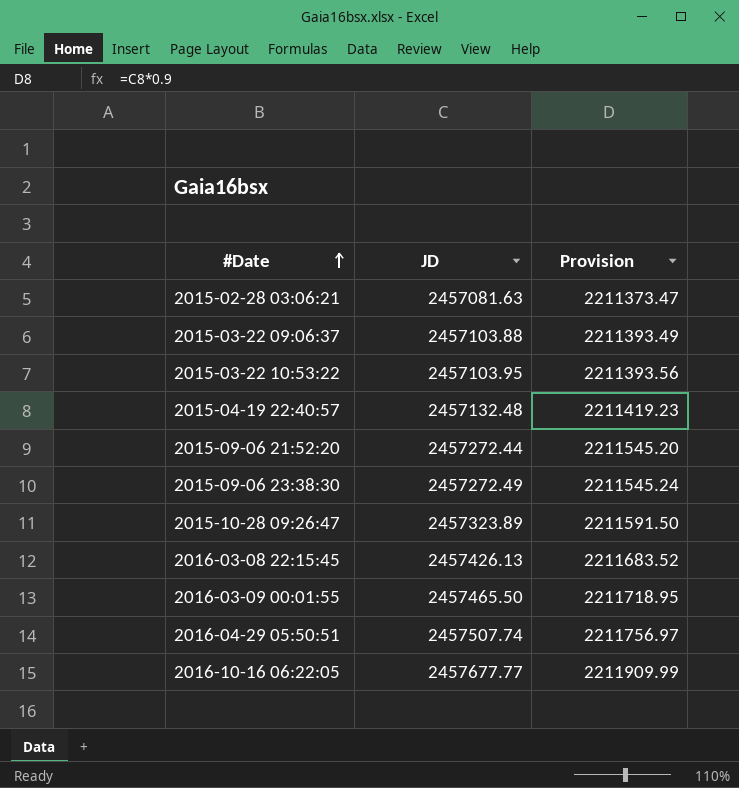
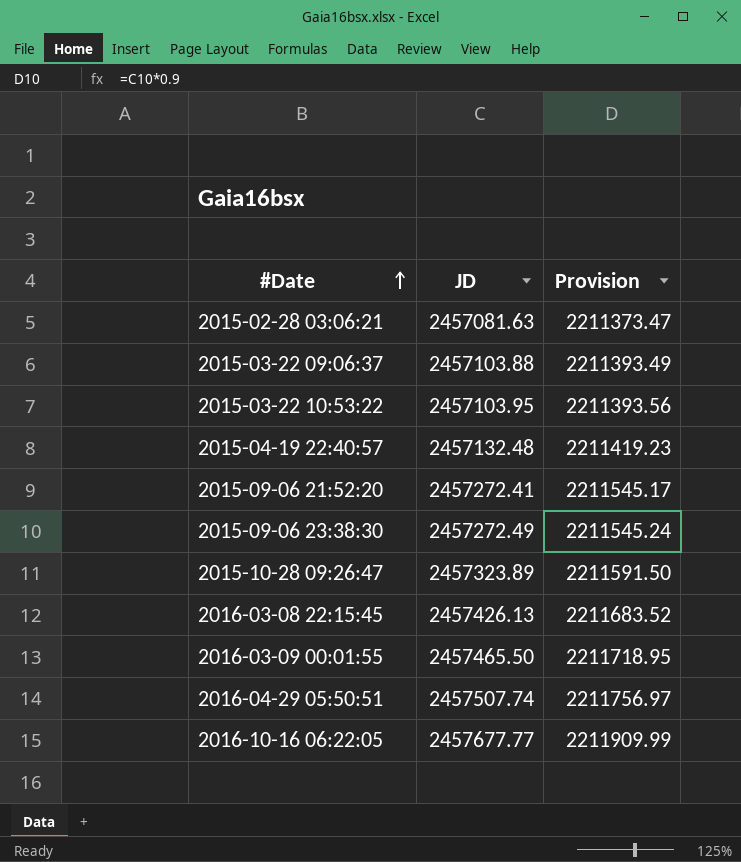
2015-09-06 21:52:20 | JD: 2457272.44 -> 2457272.41
2015-09-06 21:52:20 | Provision: 2211545.20 -> 2211545.17

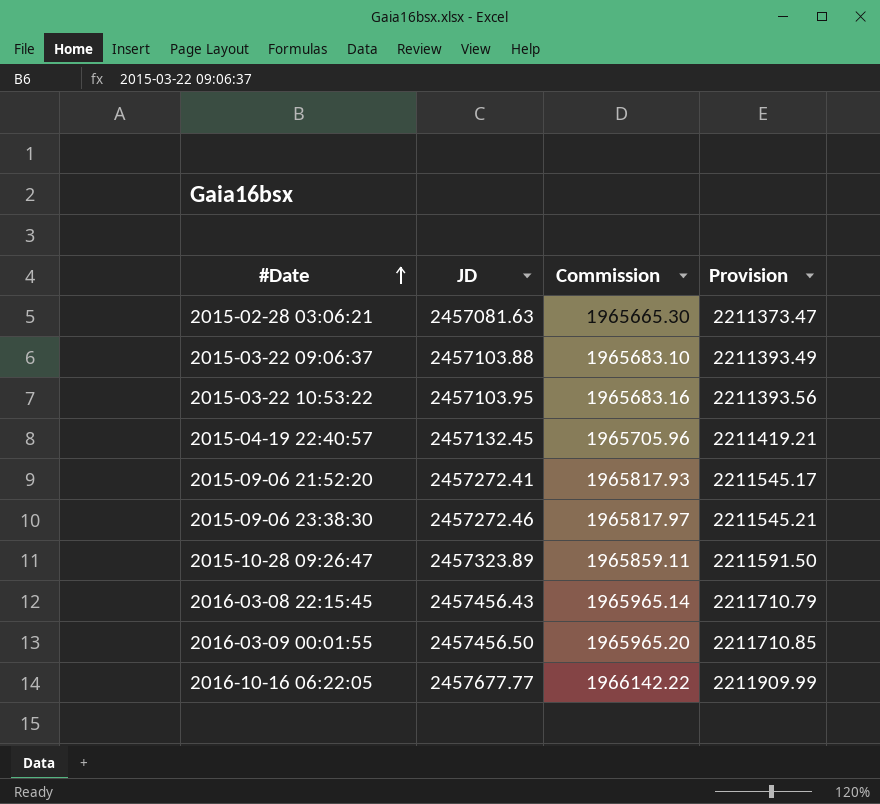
column Commission | formula: none -> [JD] * 0.8
row 2016-04-29 05:50:51: 2457507.74 | 2211756.97 -> none
2015-04-19 22:40:57 | JD: 2457132.48 -> 2457132.45
2015-04-19 22:40:57 | Provision: 2211419.23 -> 2211419.21
2015-09-06 23:38:30 | JD: 2457272.49 -> 2457272.46
2015-09-06 23:38:30 | Provision: 2211545.24 -> 2211545.21
2016-03-08 22:15:45 | JD: 2457426.13 -> 2457456.43
2016-03-08 22:15:45 | Provision: 2211683.52 -> 2211710.79
2016-03-09 00:01:55 | JD: 2457465.50 -> 2457456.50
2016-03-09 00:01:55 | Provision: 2211718.95 -> 2211710.85

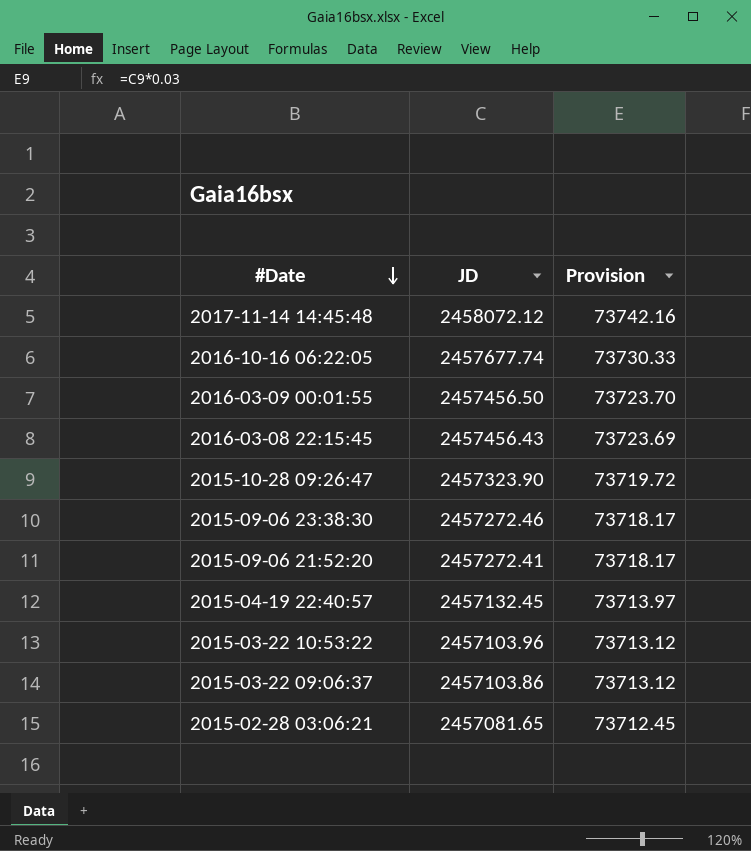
row order: #Date ascending -> #Date descending
column Commission | formula: [JD] * 0.8 -> none
column Provision | formula: [JD] * 0.9 -> [JD] * 0.03
row 2017-11-14 14:45:48: none -> 2458072.12 | 73742.16
2016-10-16 06:22:05 | JD: 2457677.77 -> 2457677.74
2015-10-28 09:26:47 | JD: 2457323.89 -> 2457323.90
2015-03-22 10:53:22 | JD: 2457103.95 -> 2457103.96
2015-03-22 09:06:37 | JD: 2457103.88 -> 2457103.86
2015-02-28 03:06:21 | JD: 2457081.63 -> 2457081.65

